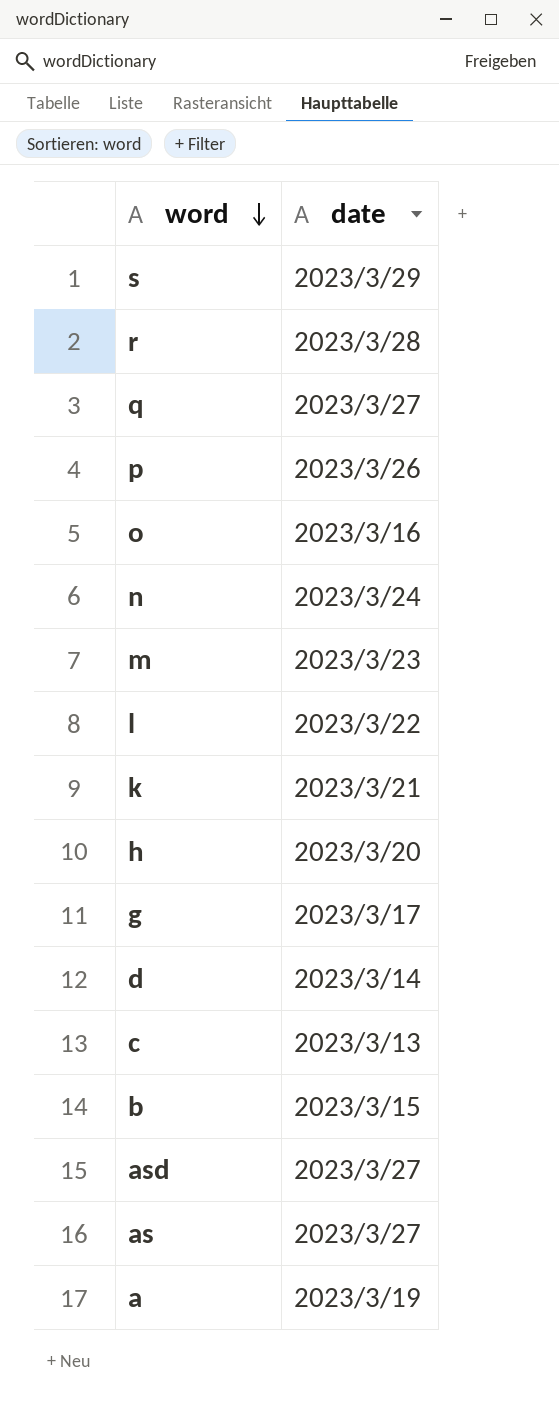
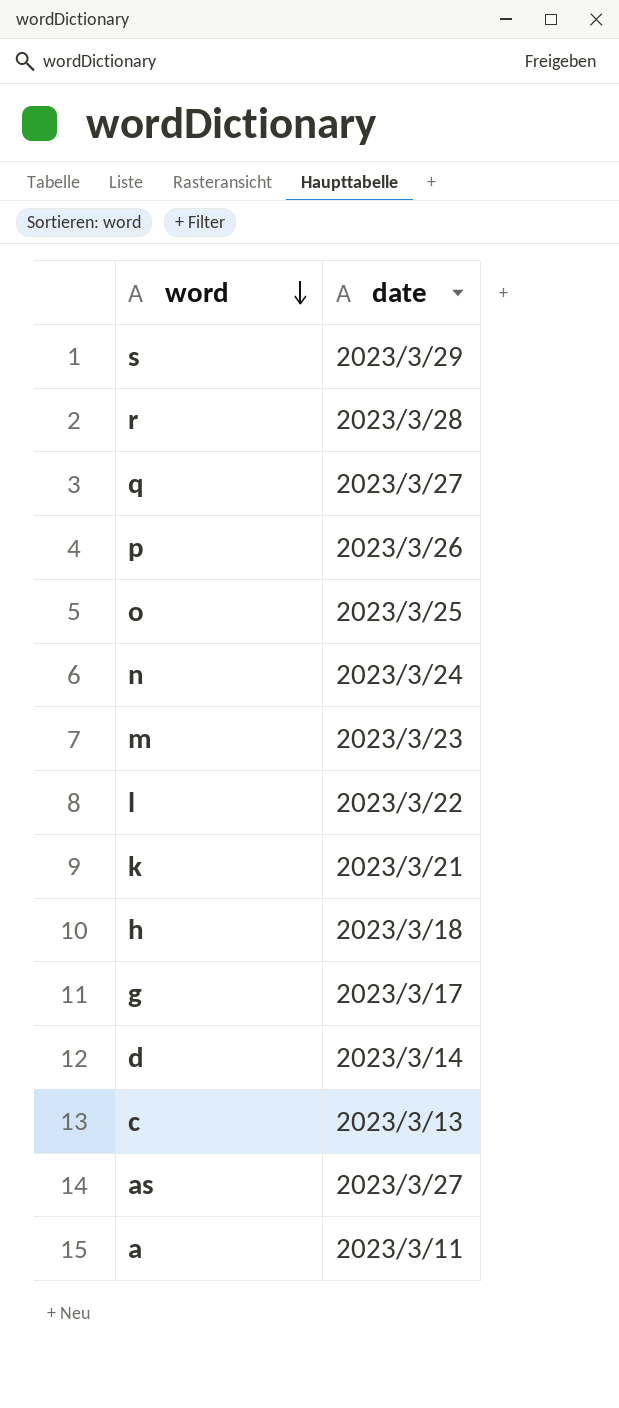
row b: 2023/3/15 -> none
row asd: 2023/3/27 -> none
o | date: 2023/3/16 -> 2023/3/25
h | date: 2023/3/20 -> 2023/3/18
a | date: 2023/3/19 -> 2023/3/11

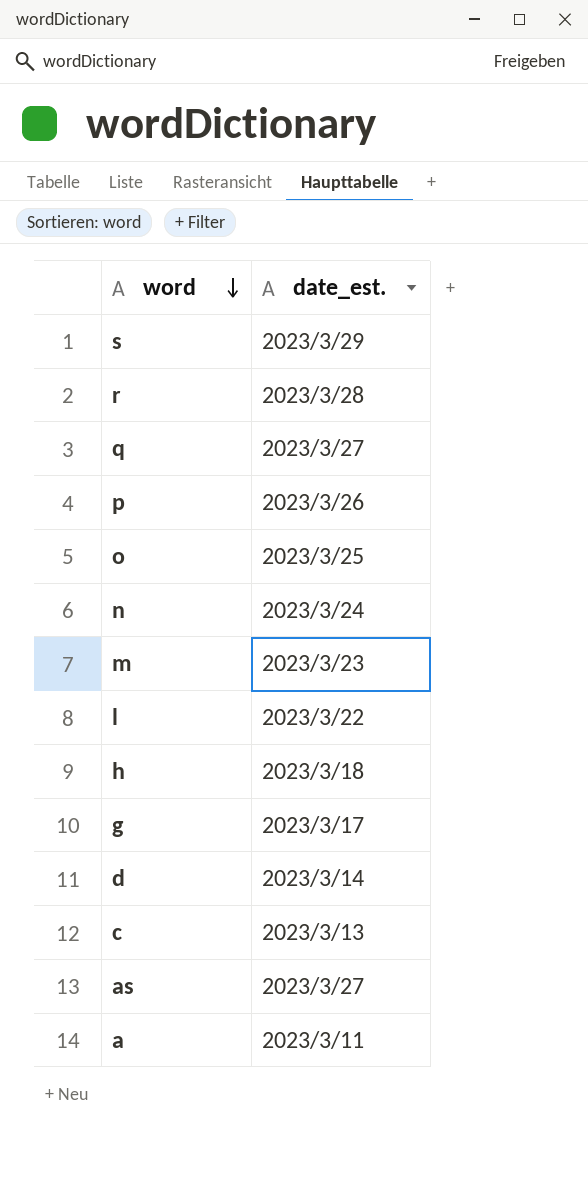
column name: date -> date_est.
row k: 2023/3/21 -> none

